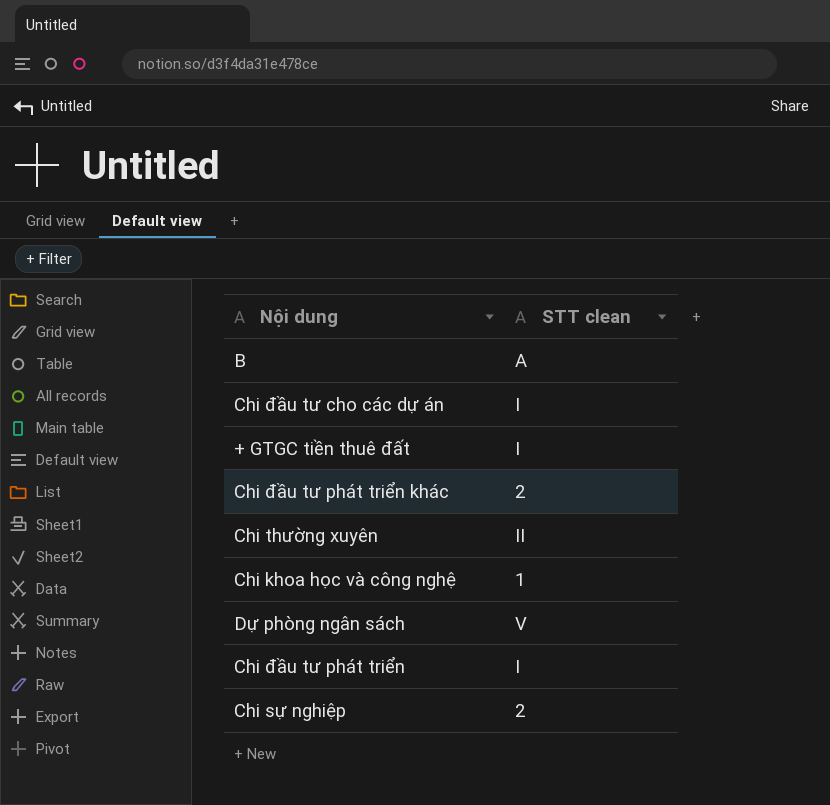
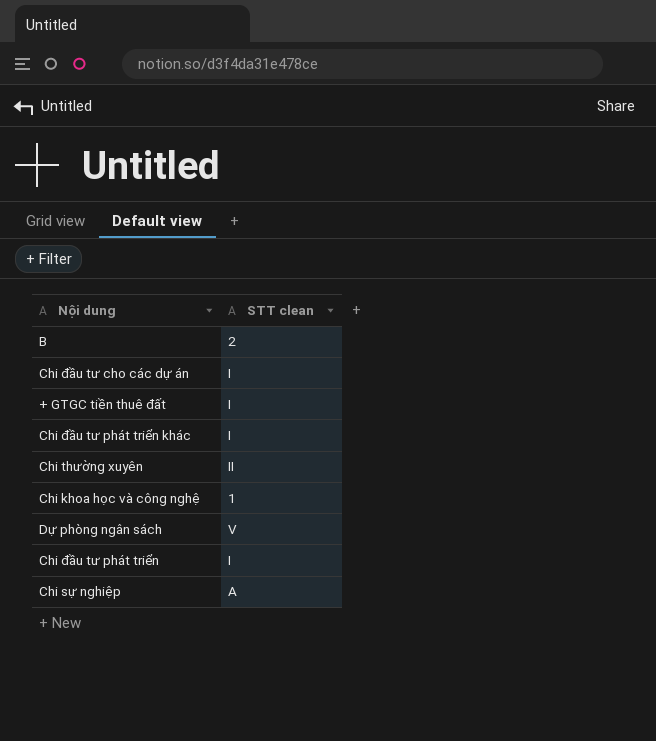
B | STT clean: A -> 2
Chi đầu tư phát triển khác | STT clean: 2 -> I
Chi sự nghiệp | STT clean: 2 -> A

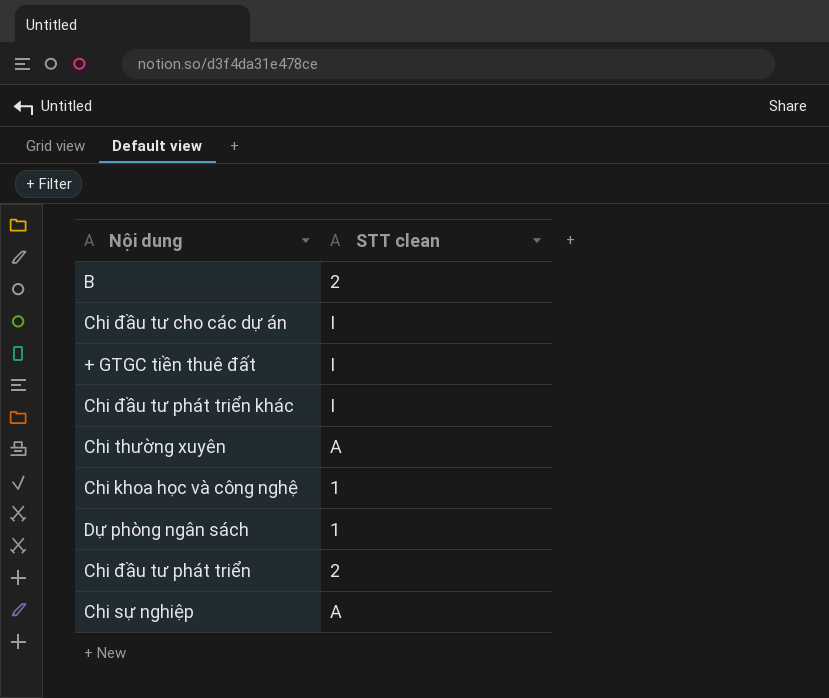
Chi thường xuyên | STT clean: II -> A
Dự phòng ngân sách | STT clean: V -> 1
Chi đầu tư phát triển | STT clean: I -> 2

